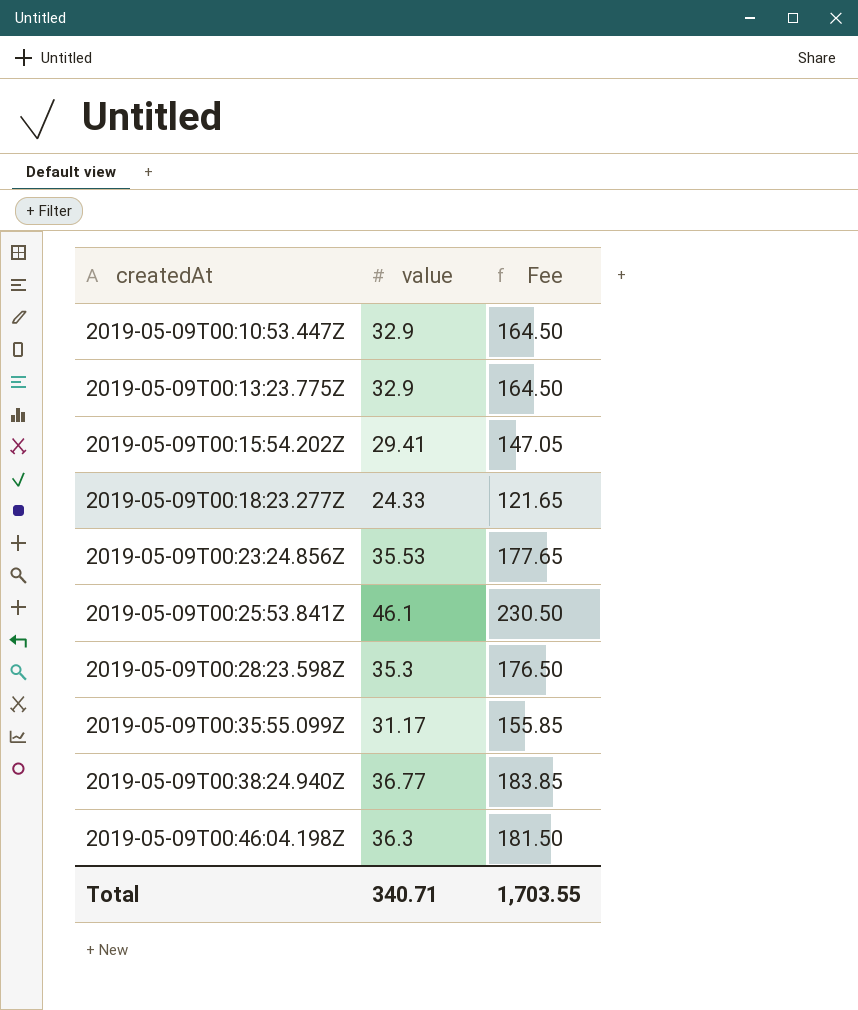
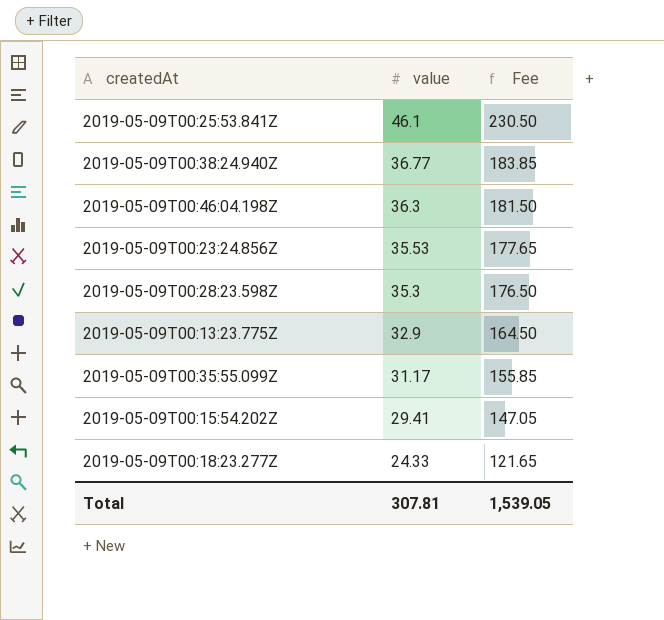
row order: createdAt ascending -> value descending
row 2019-05-09T00:10:53.447Z: 32.9 | 164.50 -> none
Total | value: 340.71 -> 307.81
Total | Fee: 1,703.55 -> 1,539.05

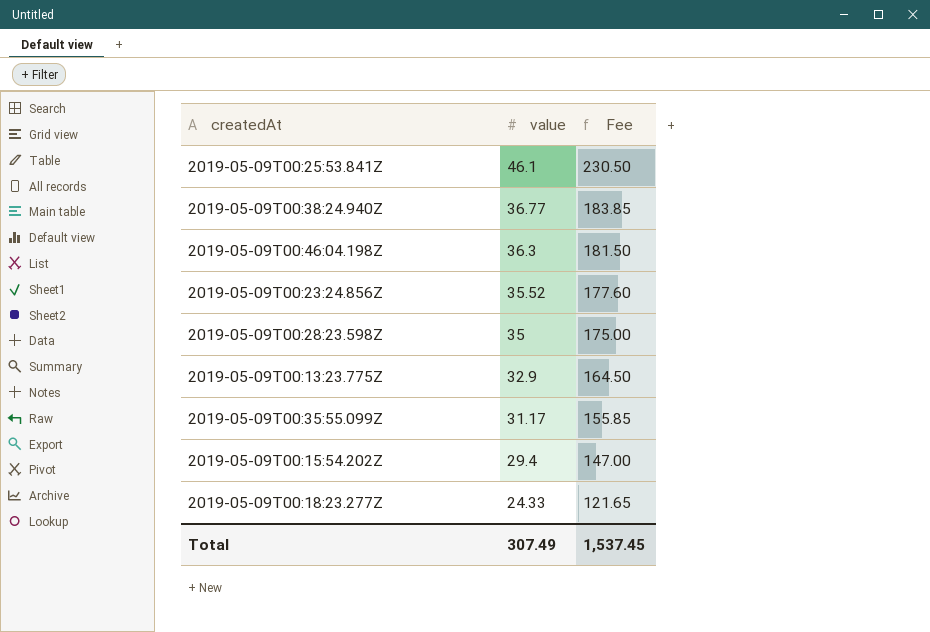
2019-05-09T00:23:24.856Z | value: 35.53 -> 35.52
2019-05-09T00:23:24.856Z | Fee: 177.65 -> 177.60
2019-05-09T00:28:23.598Z | value: 35.3 -> 35
2019-05-09T00:28:23.598Z | Fee: 176.50 -> 175.00
2019-05-09T00:15:54.202Z | value: 29.41 -> 29.4
2019-05-09T00:15:54.202Z | Fee: 147.05 -> 147.00
Total | value: 307.81 -> 307.49
Total | Fee: 1,539.05 -> 1,537.45

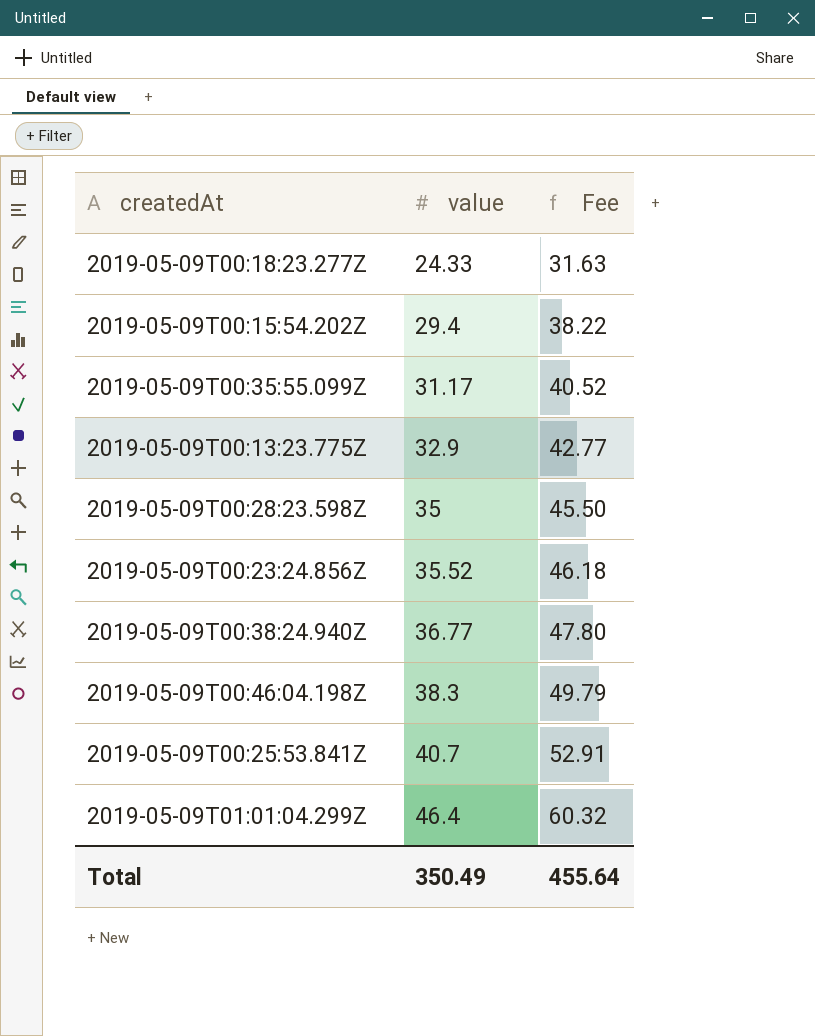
row order: value descending -> value ascending
column Fee | formula: [value] * 5 -> [value] * 1.3
2019-05-09T00:46:04.198Z | value: 36.3 -> 38.3
2019-05-09T00:25:53.841Z | value: 46.1 -> 40.7
row 2019-05-09T01:01:04.299Z: none -> 46.4 | 60.32
Total | value: 307.49 -> 350.49
Total | Fee: 1,537.45 -> 455.64

